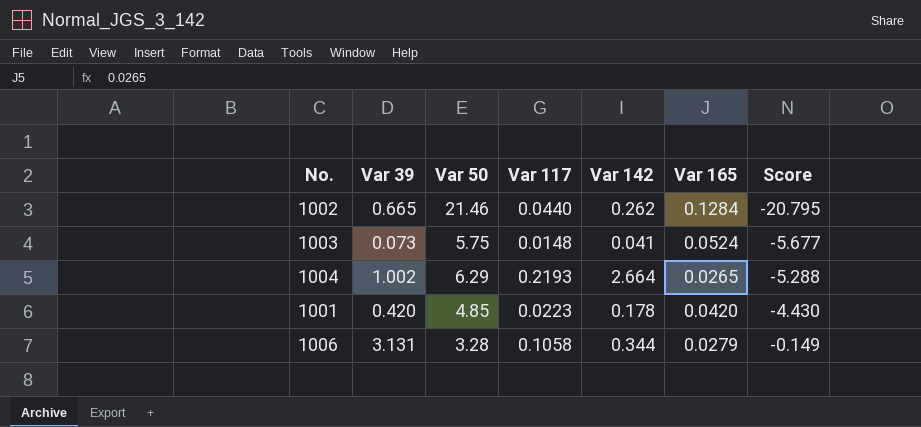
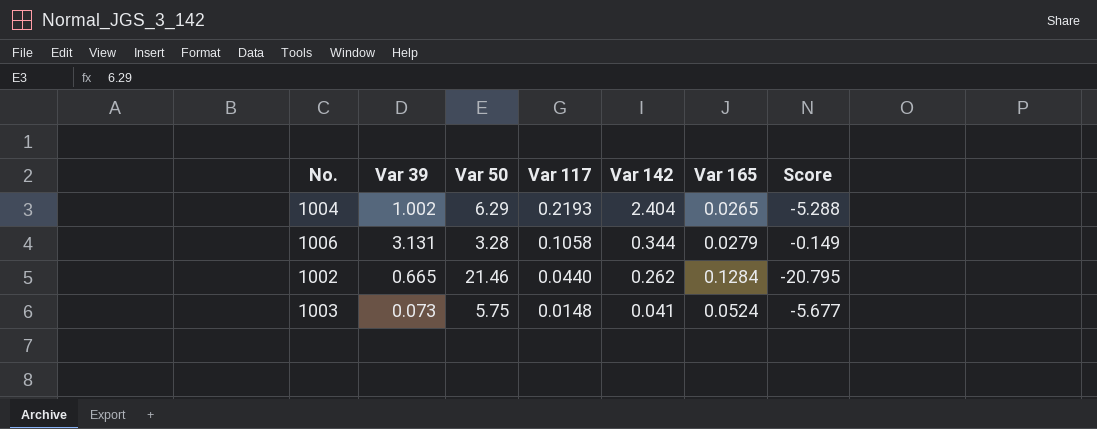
row order: Score ascending -> Var 117 descending
row 1001: 0.420 | 4.85 | 0.0223 | 0.178 | 0.0420 | -4.430 -> none
1004 | Var 142: 2.664 -> 2.404

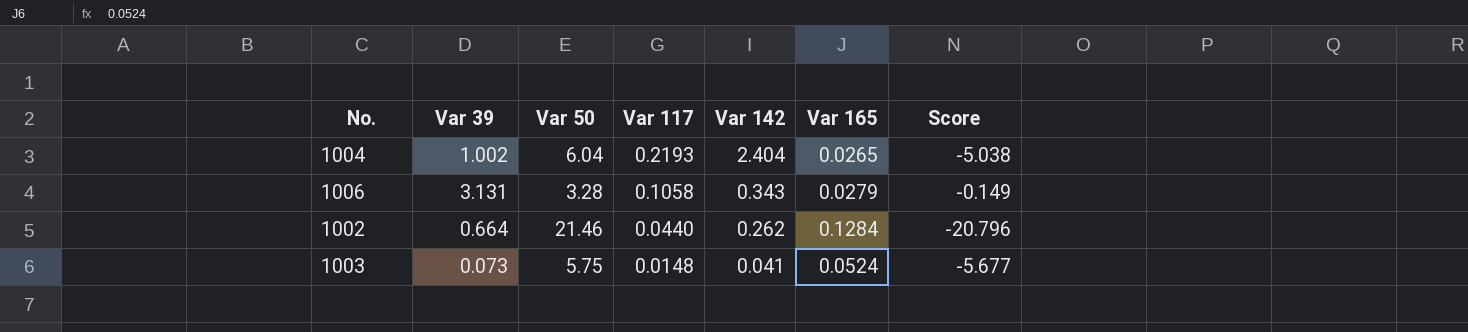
1004 | Var 50: 6.29 -> 6.04
1004 | Score: -5.288 -> -5.038
1006 | Var 142: 0.344 -> 0.343
1002 | Var 39: 0.665 -> 0.664
1002 | Score: -20.795 -> -20.796

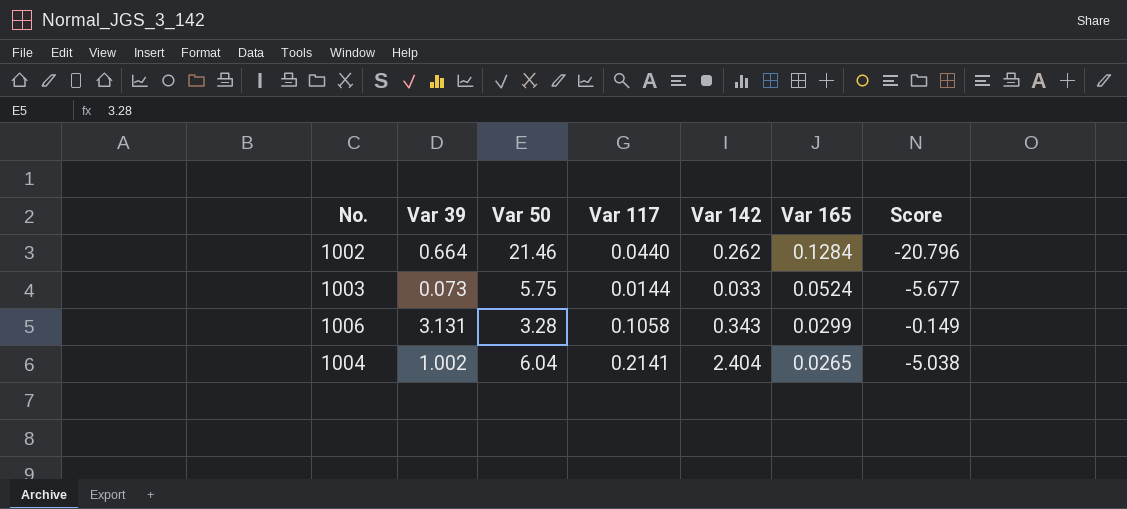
row order: Var 117 descending -> Var 165 descending
1003 | Var 117: 0.0148 -> 0.0144
1003 | Var 142: 0.041 -> 0.033
1006 | Var 165: 0.0279 -> 0.0299
1004 | Var 117: 0.2193 -> 0.2141

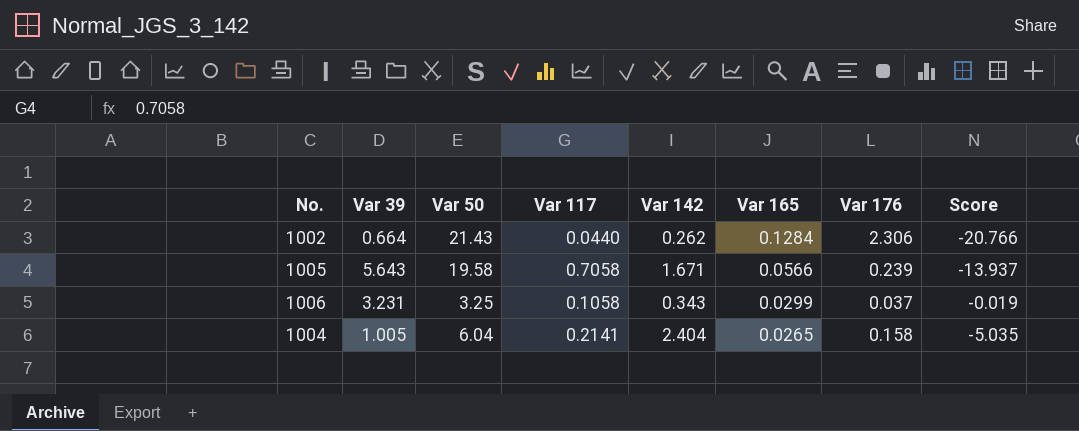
column Var 176 | position: none -> 7
row 1003: 0.073 | 5.75 | 0.0144 | 0.033 | 0.0524 | -5.677 -> none
1002 | Var 50: 21.46 -> 21.43
1002 | Score: -20.796 -> -20.766
row 1005: none -> 5.643 | 19.58 | 0.7058 | 1.671 | 0.0566 | 0.239 | -13.937
1006 | Var 39: 3.131 -> 3.231
1006 | Var 50: 3.28 -> 3.25
1006 | Score: -0.149 -> -0.019
1004 | Var 39: 1.002 -> 1.005
1004 | Score: -5.038 -> -5.035

